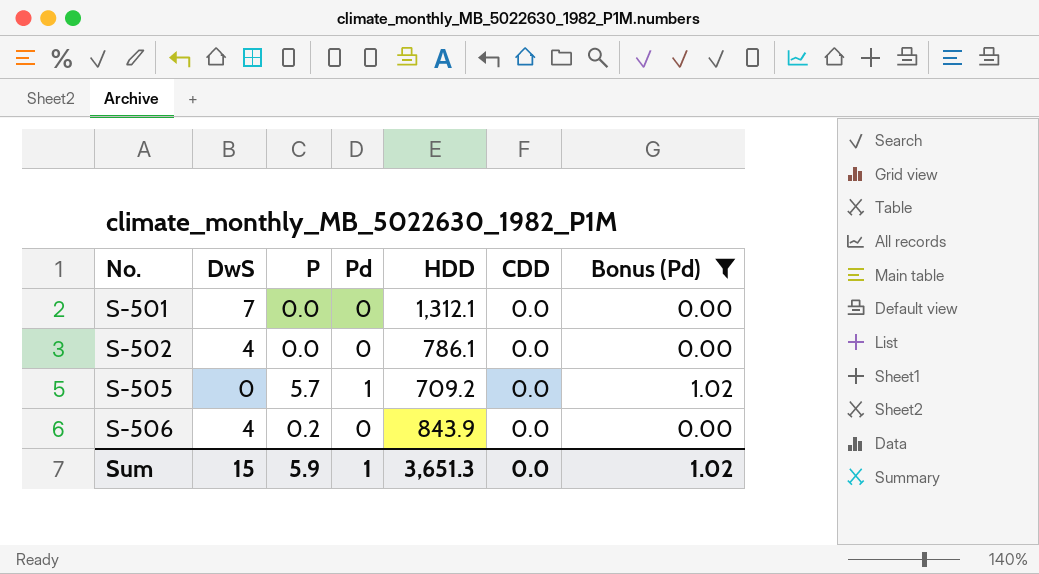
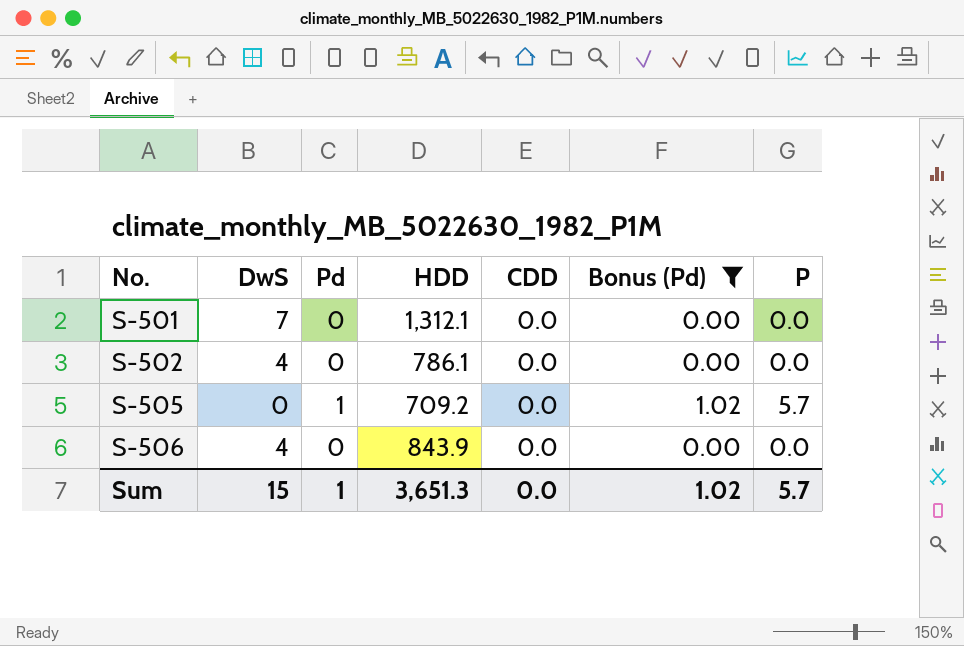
column P | position: 3 -> 7
S-506 | P: 0.2 -> 0.0
Sum | P: 5.9 -> 5.7

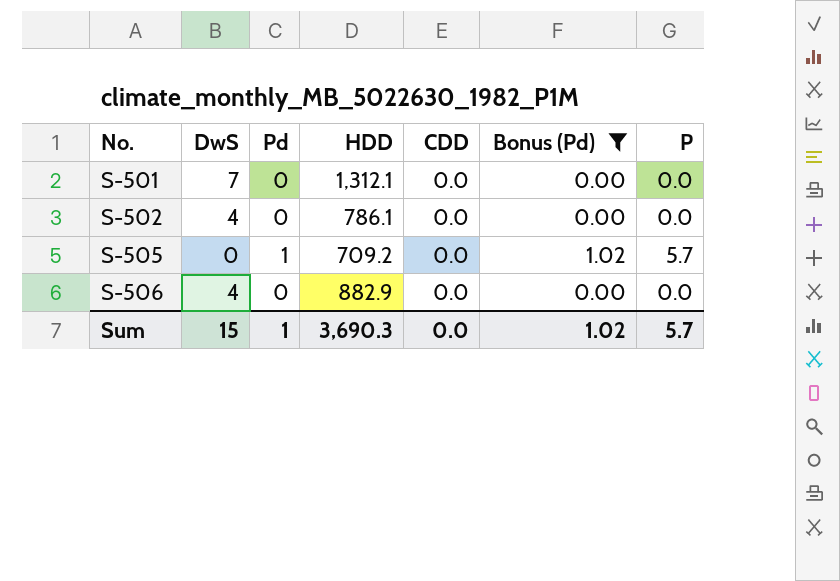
S-506 | HDD: 843.9 -> 882.9
Sum | HDD: 3,651.3 -> 3,690.3

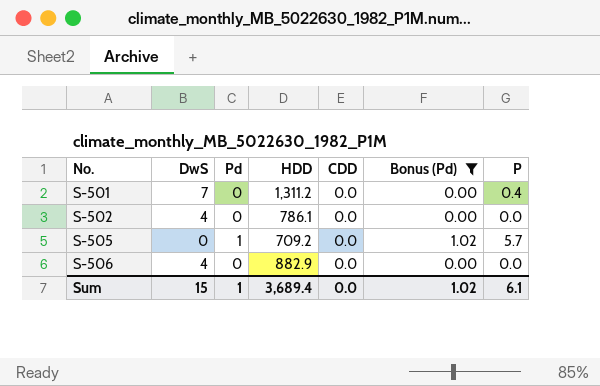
S-501 | HDD: 1,312.1 -> 1,311.2
S-501 | P: 0.0 -> 0.4
Sum | HDD: 3,690.3 -> 3,689.4
Sum | P: 5.7 -> 6.1

